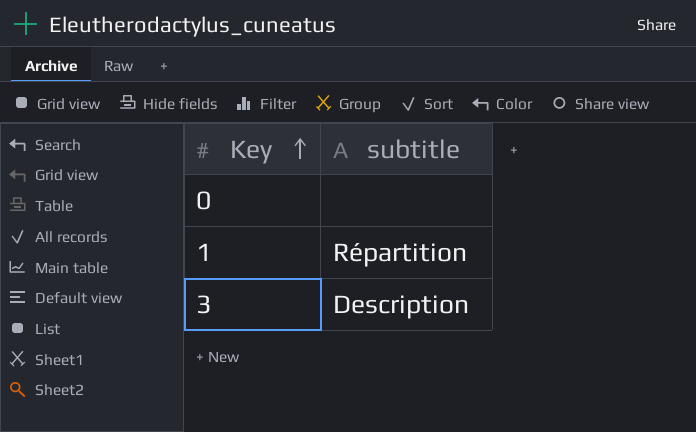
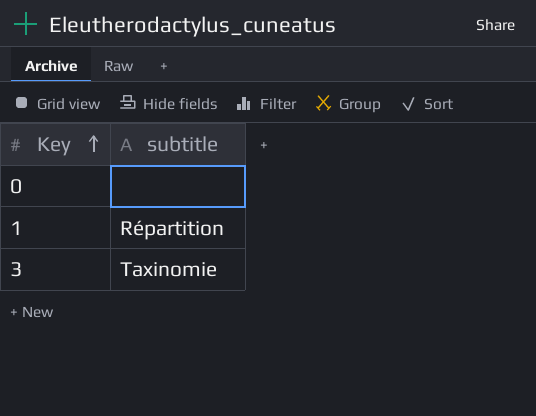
3 | subtitle: Description -> Taxinomie

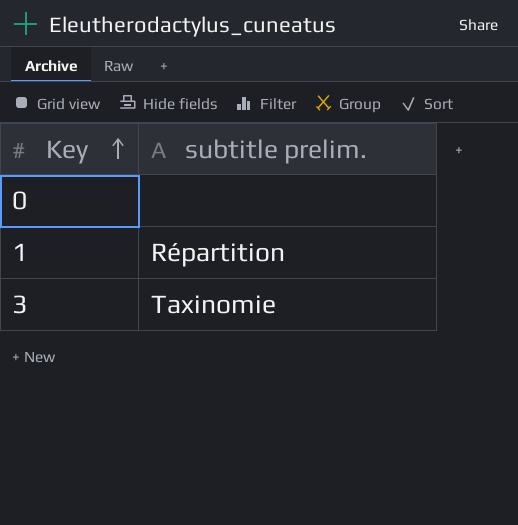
column name: subtitle -> subtitle prelim.

